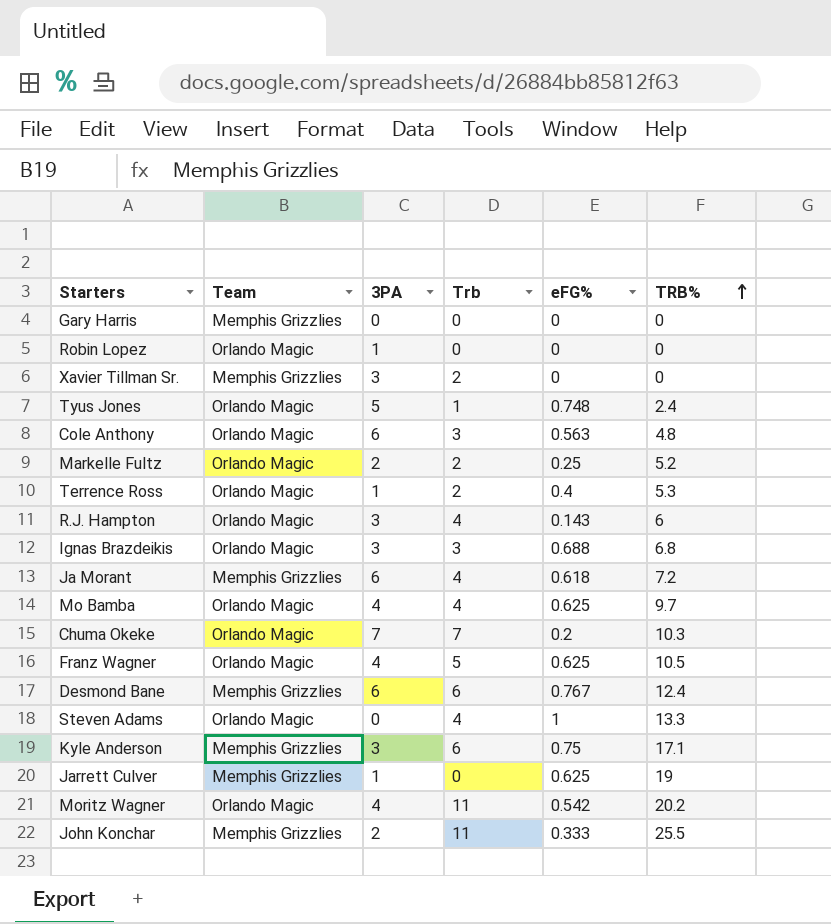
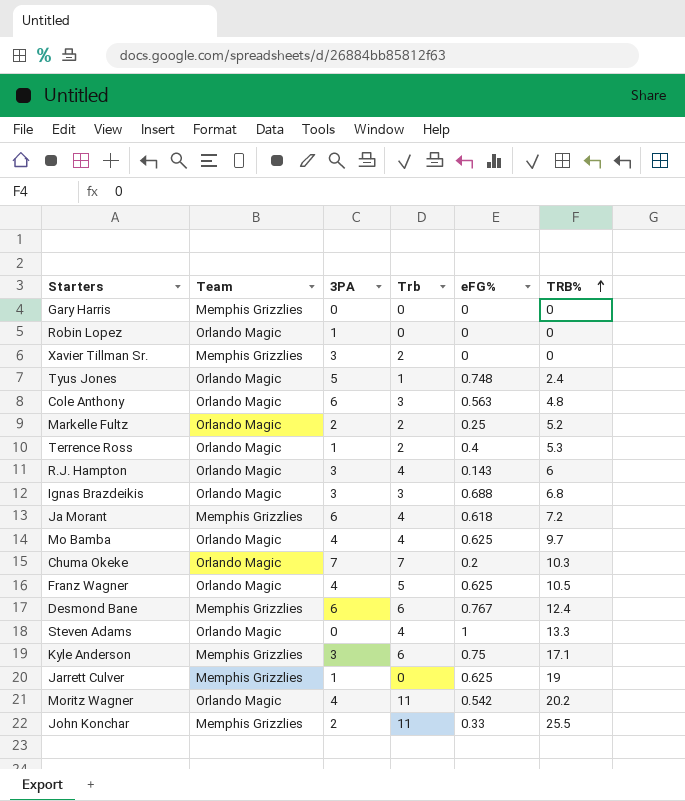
John Konchar | eFG%: 0.333 -> 0.33

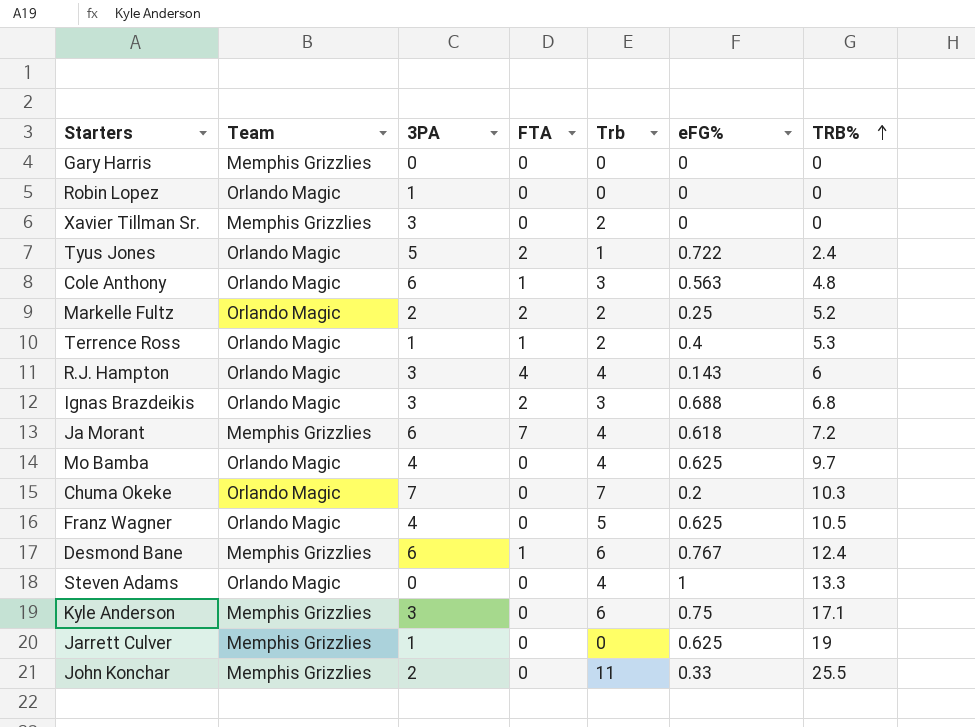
column FTA | position: none -> 4
row Moritz Wagner: Orlando Magic | 4 | 11 | 0.542 | 20.2 -> none
Tyus Jones | eFG%: 0.748 -> 0.722

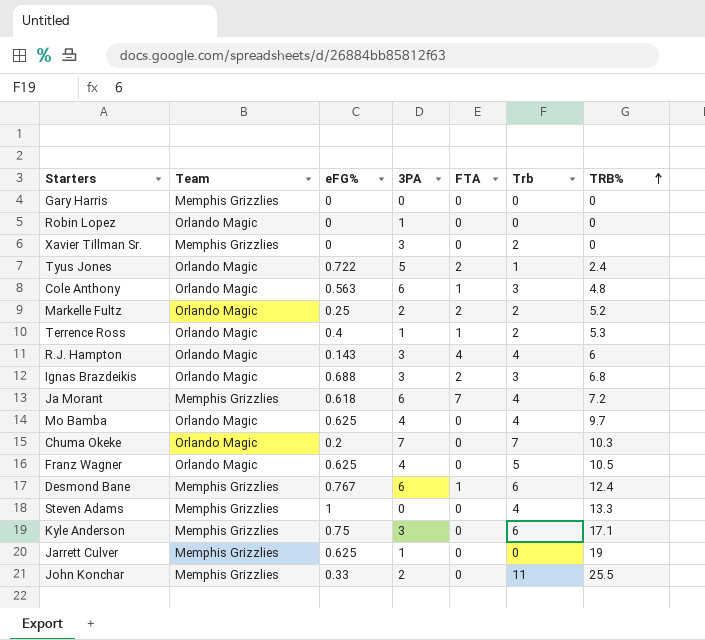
column eFG% | position: 6 -> 3
Steven Adams | Team: Orlando Magic -> Memphis Grizzlies

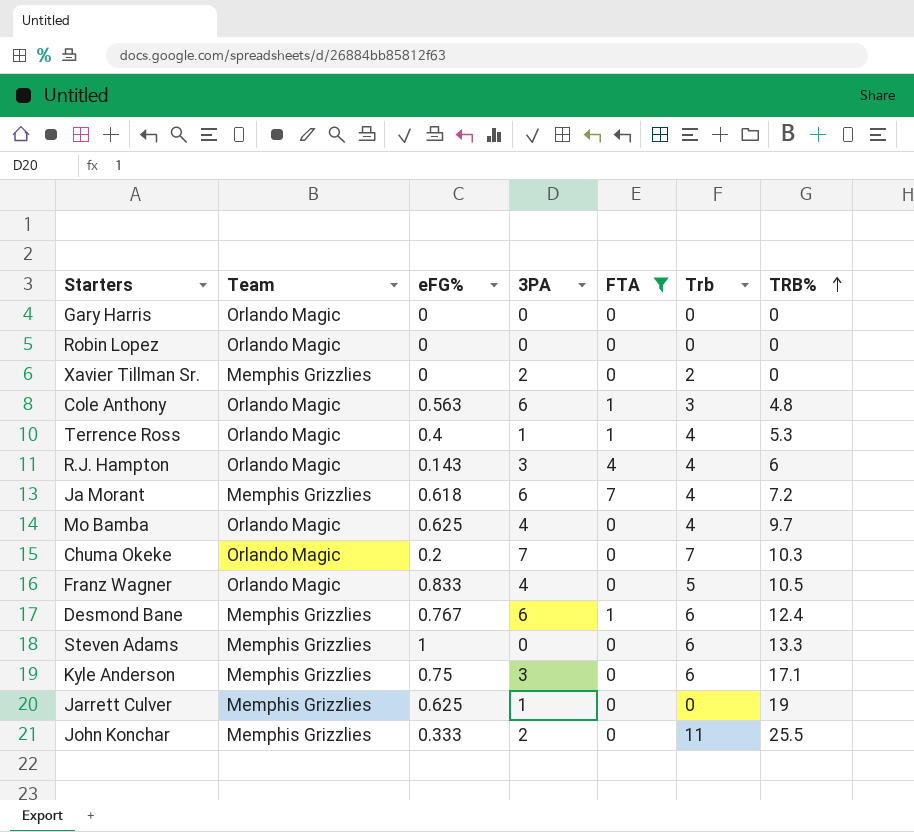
filter: none -> FTA != 2
Gary Harris | Team: Memphis Grizzlies -> Orlando Magic
Robin Lopez | 3PA: 1 -> 0
Xavier Tillman Sr. | 3PA: 3 -> 2
Terrence Ross | Trb: 2 -> 4
Franz Wagner | eFG%: 0.625 -> 0.833
Steven Adams | Trb: 4 -> 6
John Konchar | eFG%: 0.33 -> 0.333

